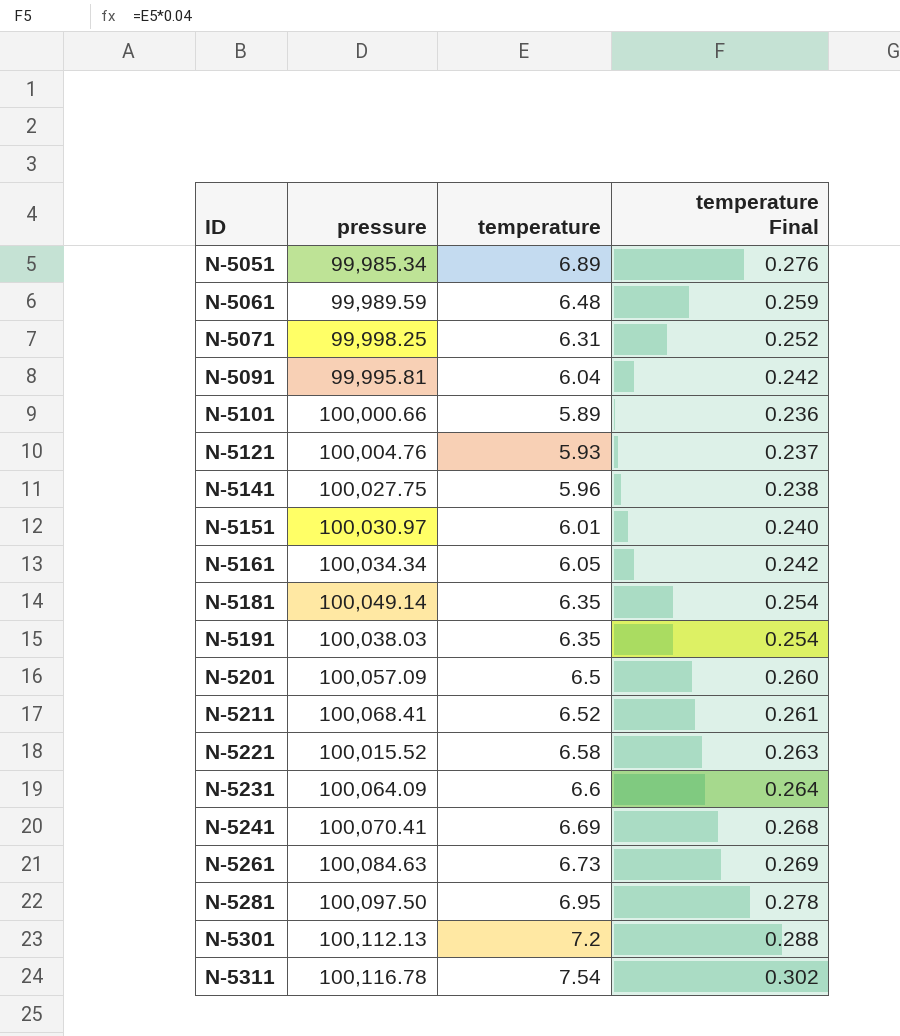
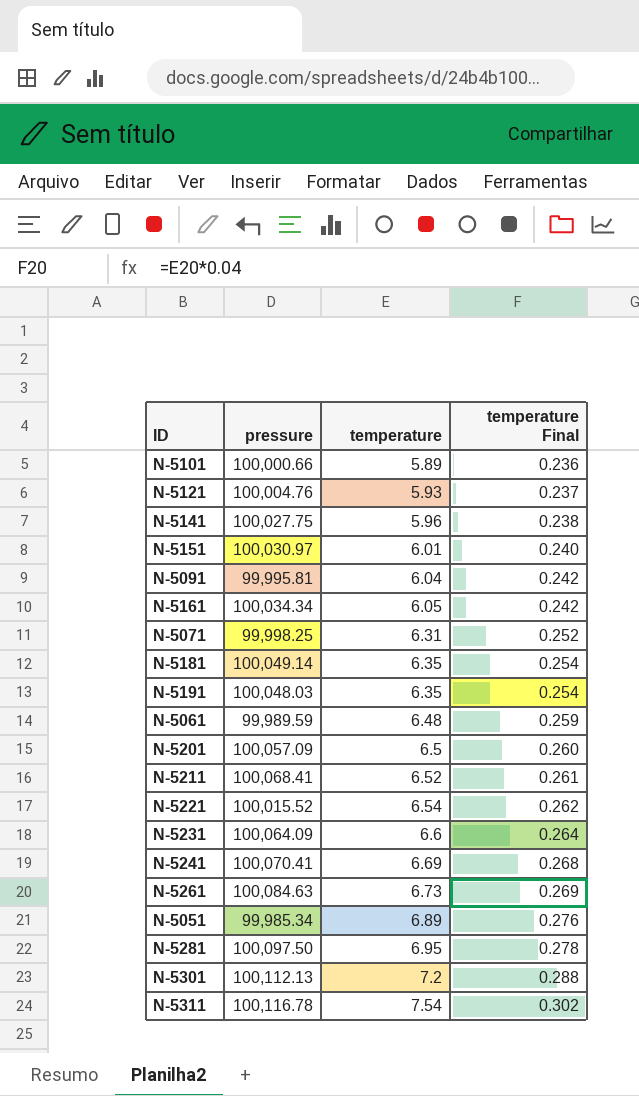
row order: ID ascending -> temperature ascending
N-5191 | pressure: 100,038.03 -> 100,048.03
N-5221 | temperature: 6.58 -> 6.54
N-5221 | temperature Final: 0.263 -> 0.262

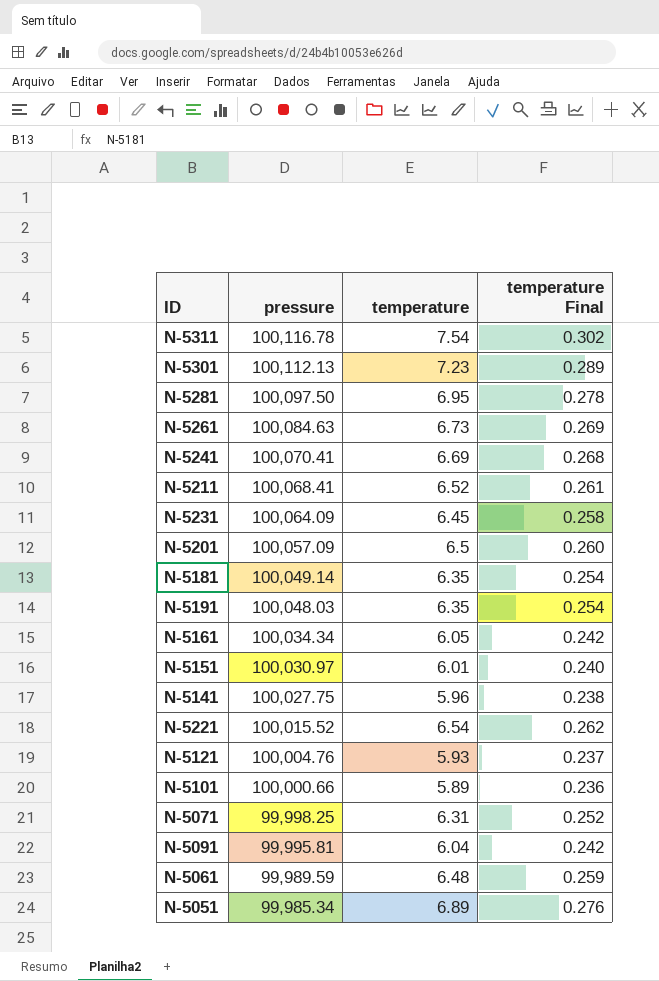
row order: temperature ascending -> pressure descending
N-5301 | temperature: 7.2 -> 7.23
N-5301 | temperature Final: 0.288 -> 0.289
N-5231 | temperature: 6.6 -> 6.45
N-5231 | temperature Final: 0.264 -> 0.258

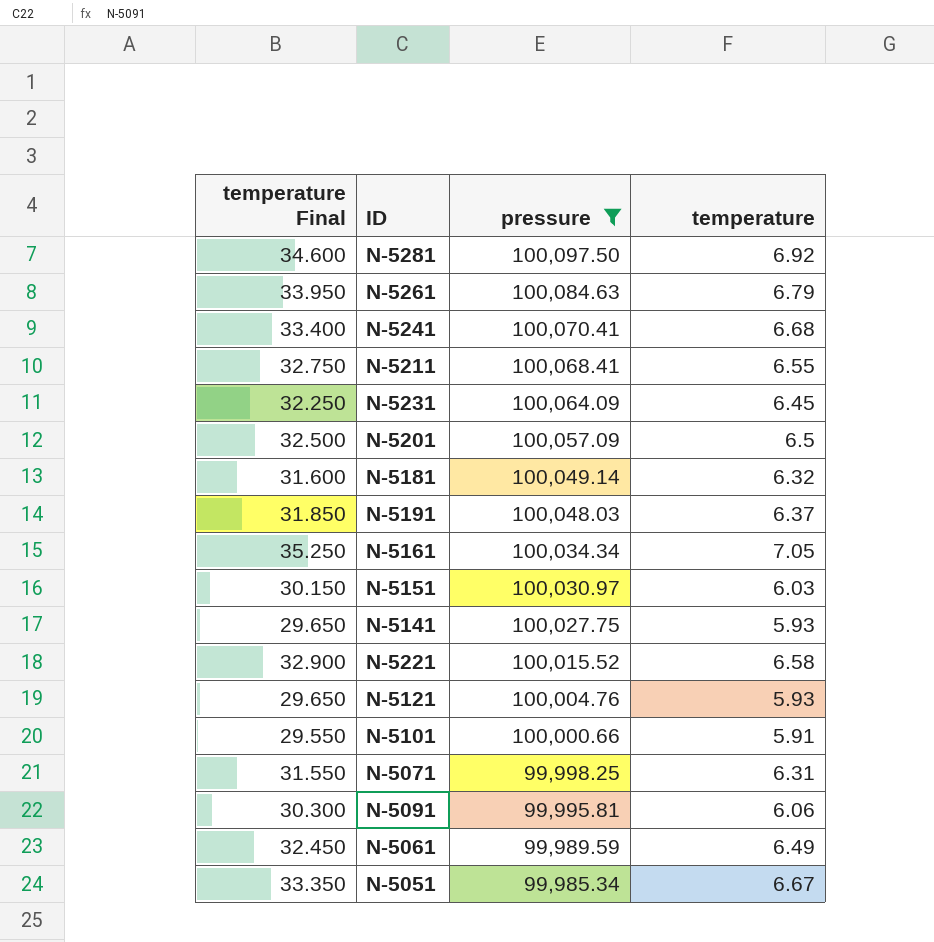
filter: none -> pressure <= 100,097.50
column temperature Final | formula: [temperature] * 0.04 -> [temperature] * 5
column temperature Final | position: 4 -> 1
N-5281 | temperature: 6.95 -> 6.92
N-5261 | temperature: 6.73 -> 6.79
N-5241 | temperature: 6.69 -> 6.68
N-5211 | temperature: 6.52 -> 6.55
N-5181 | temperature: 6.35 -> 6.32
N-5191 | temperature: 6.35 -> 6.37
N-5161 | temperature: 6.05 -> 7.05
N-5151 | temperature: 6.01 -> 6.03
N-5141 | temperature: 5.96 -> 5.93
N-5221 | temperature: 6.54 -> 6.58
N-5101 | temperature: 5.89 -> 5.91
N-5091 | temperature: 6.04 -> 6.06
N-5061 | temperature: 6.48 -> 6.49
N-5051 | temperature: 6.89 -> 6.67

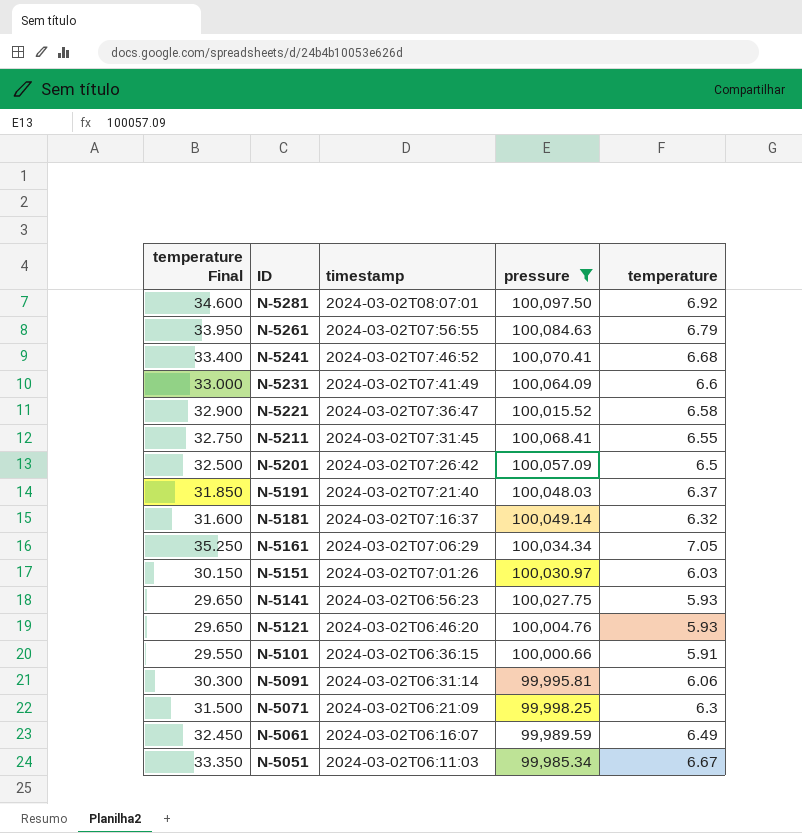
row order: pressure descending -> ID descending
column timestamp | position: none -> 3
N-5231 | temperature Final: 32.250 -> 33.000
N-5231 | temperature: 6.45 -> 6.6
N-5071 | temperature Final: 31.550 -> 31.500
N-5071 | temperature: 6.31 -> 6.3

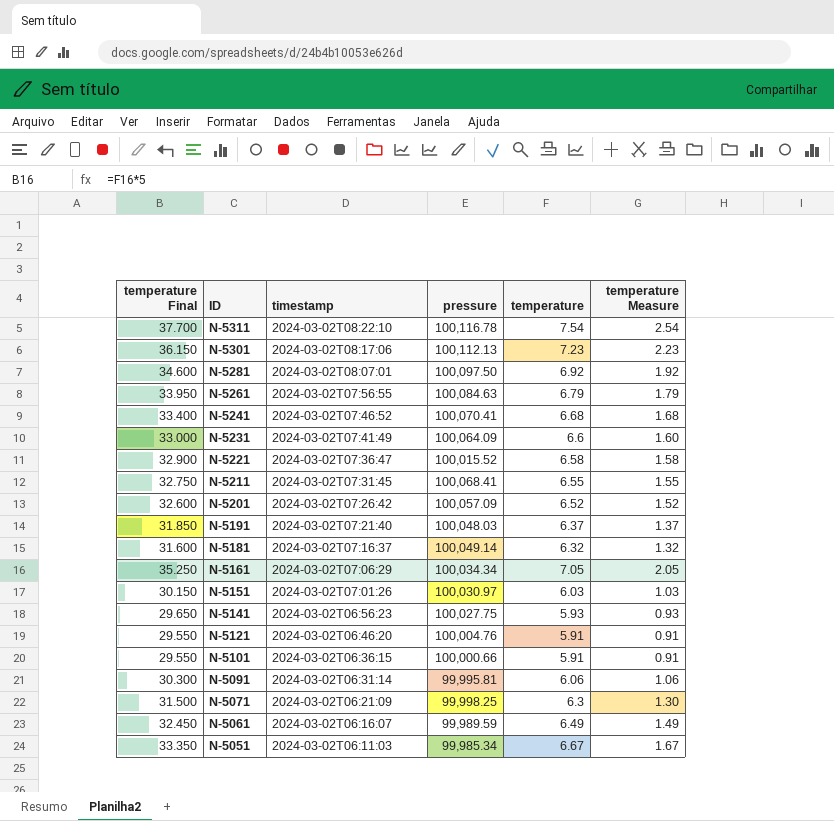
filter: pressure <= 100,097.50 -> none
column temperature Measure | formula: none -> [temperature] - 5
N-5201 | temperature Final: 32.500 -> 32.600
N-5201 | temperature: 6.5 -> 6.52
N-5121 | temperature Final: 29.650 -> 29.550
N-5121 | temperature: 5.93 -> 5.91

